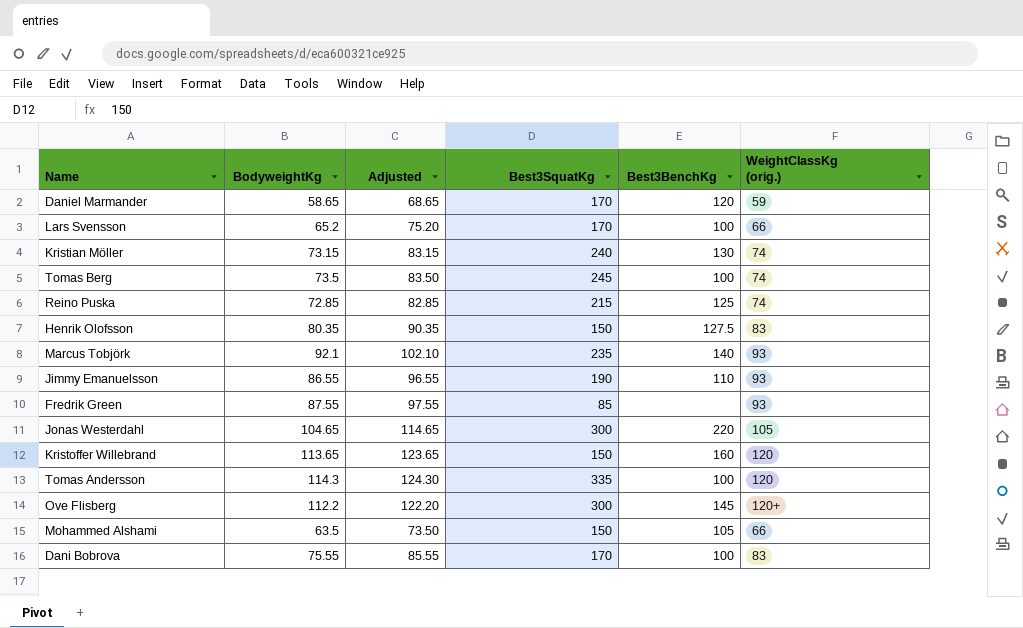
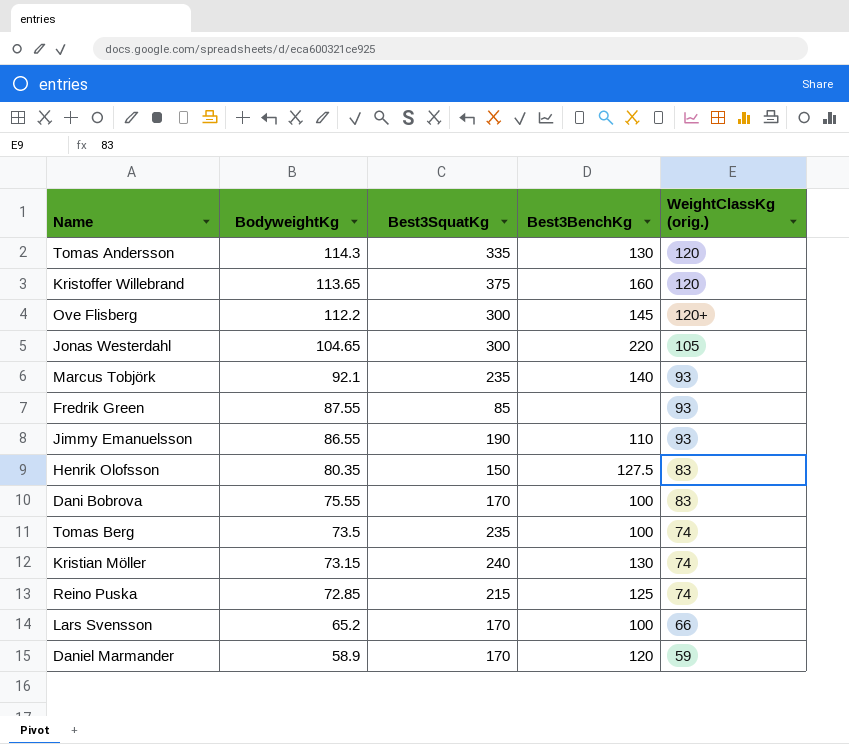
row order: none -> BodyweightKg descending
column Adjusted | formula: [BodyweightKg] + 10 -> none
row Mohammed Alshami: 63.5 | 73.50 | 150 | 105 | 66 -> none
Tomas Andersson | Best3BenchKg: 100 -> 130
Kristoffer Willebrand | Best3SquatKg: 150 -> 375
Tomas Berg | Best3SquatKg: 245 -> 235
Daniel Marmander | BodyweightKg: 58.65 -> 58.9

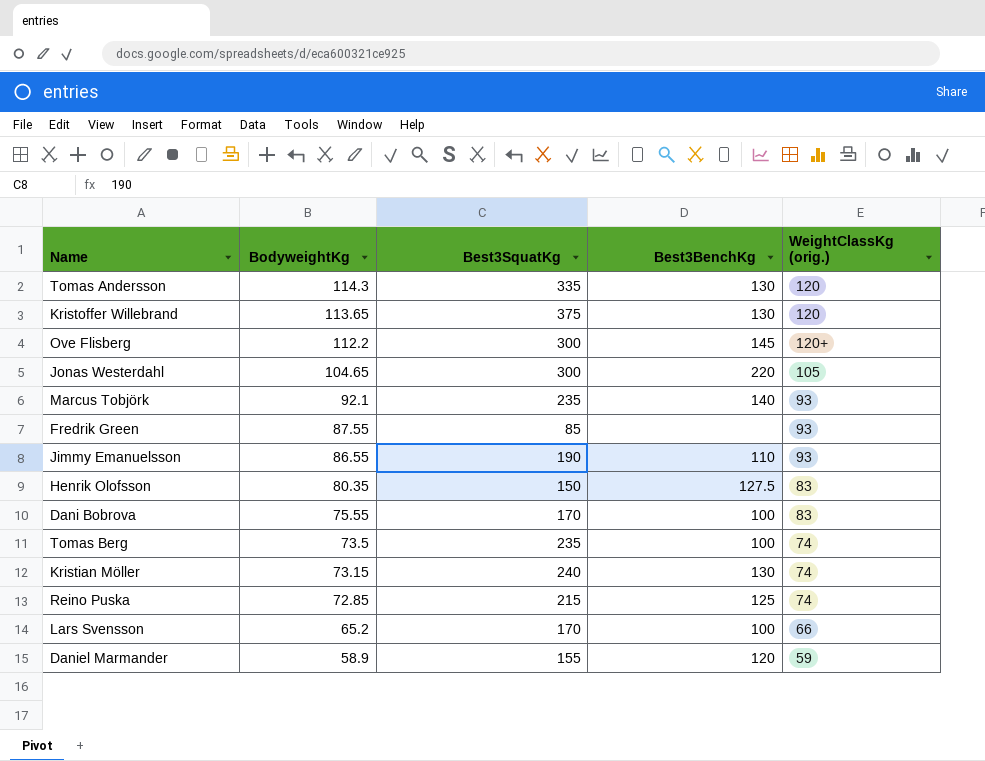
Kristoffer Willebrand | Best3BenchKg: 160 -> 130
Daniel Marmander | Best3SquatKg: 170 -> 155

